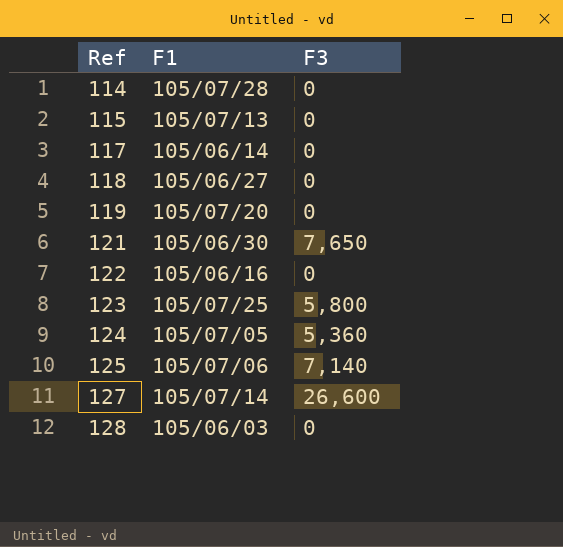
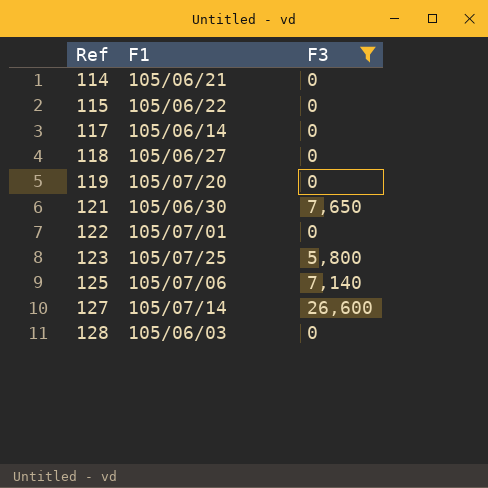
filter: none -> F3 != 5,360
114 | F1: 105/07/28 -> 105/06/21
115 | F1: 105/07/13 -> 105/06/22
122 | F1: 105/06/16 -> 105/07/01

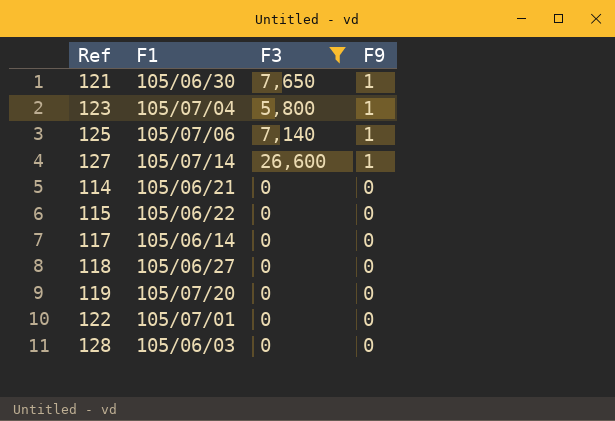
row order: Ref ascending -> F9 descending
column F9 | position: none -> 4
123 | F1: 105/07/25 -> 105/07/04

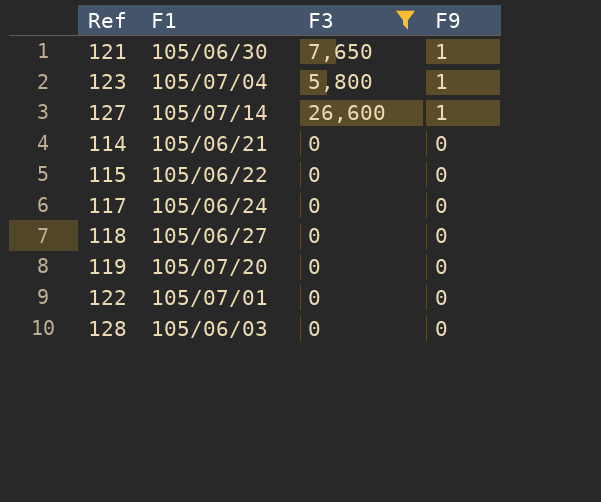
row 125: 105/07/06 | 7,140 | 1 -> none
117 | F1: 105/06/14 -> 105/06/24

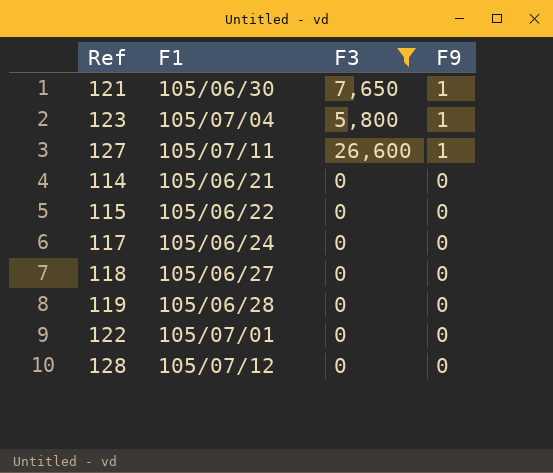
127 | F1: 105/07/14 -> 105/07/11
119 | F1: 105/07/20 -> 105/06/28
128 | F1: 105/06/03 -> 105/07/12

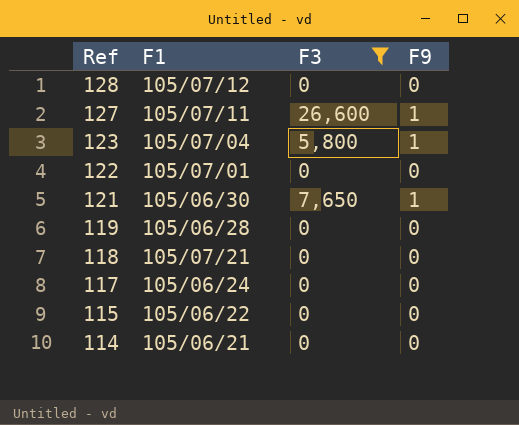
row order: F9 descending -> Ref descending
118 | F1: 105/06/27 -> 105/07/21

